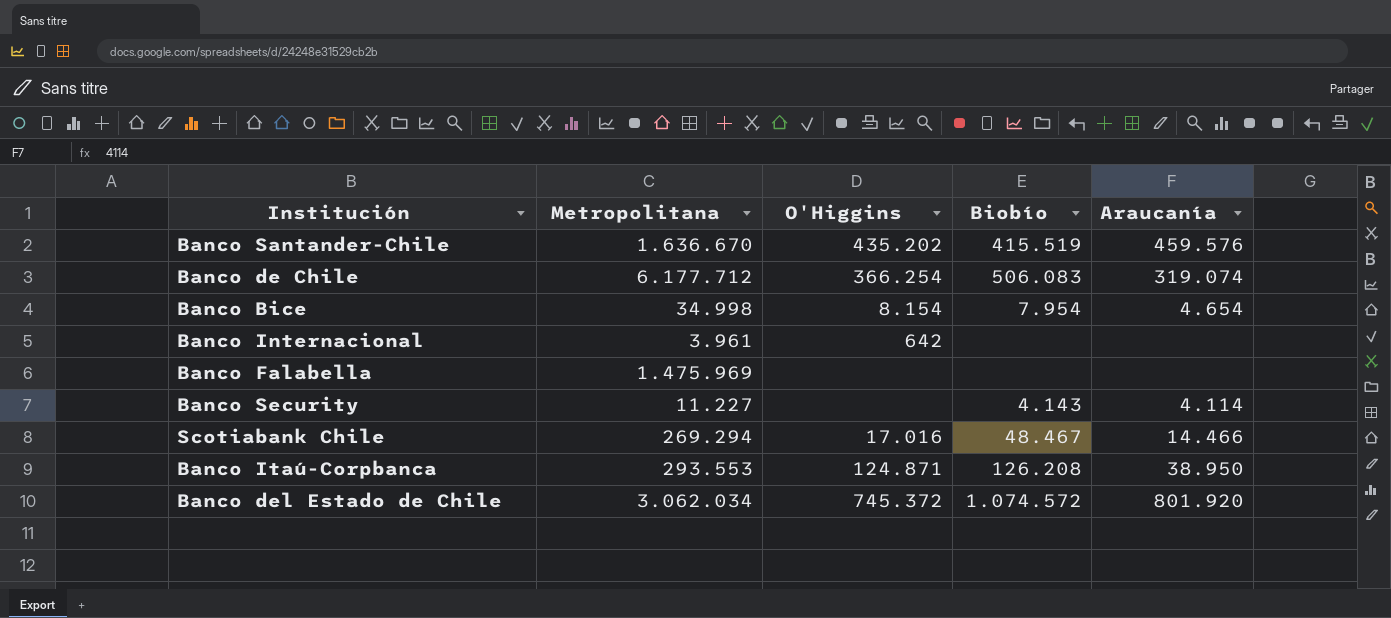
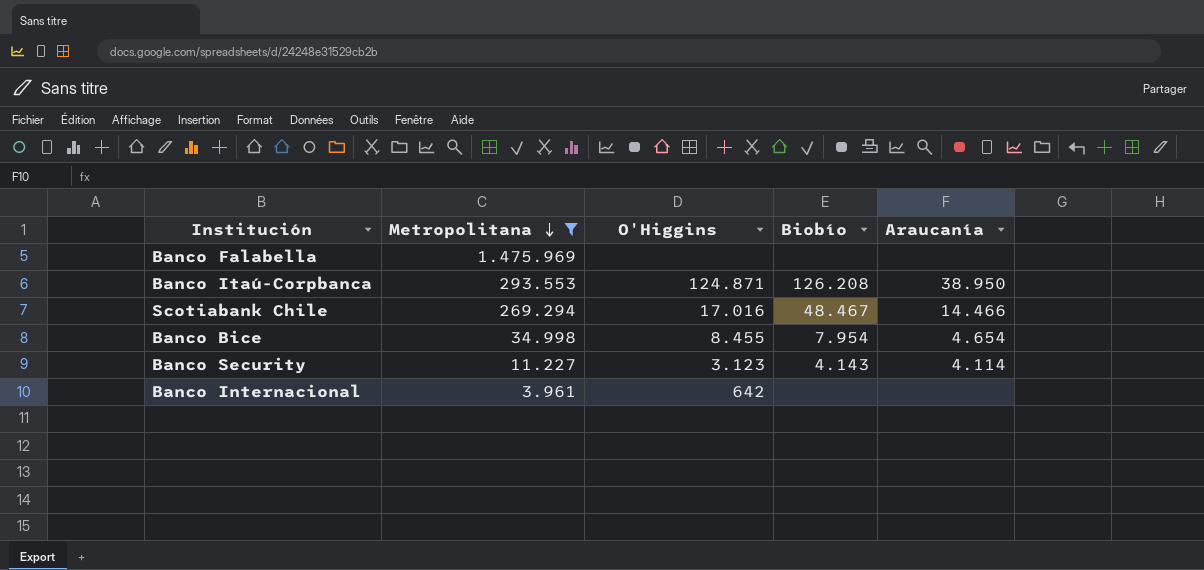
filter: none -> Metropolitana <= 1.475.969
row order: none -> Metropolitana descending
Banco Bice | O'Higgins: 8.154 -> 8.455
Banco Security | O'Higgins: none -> 3.123

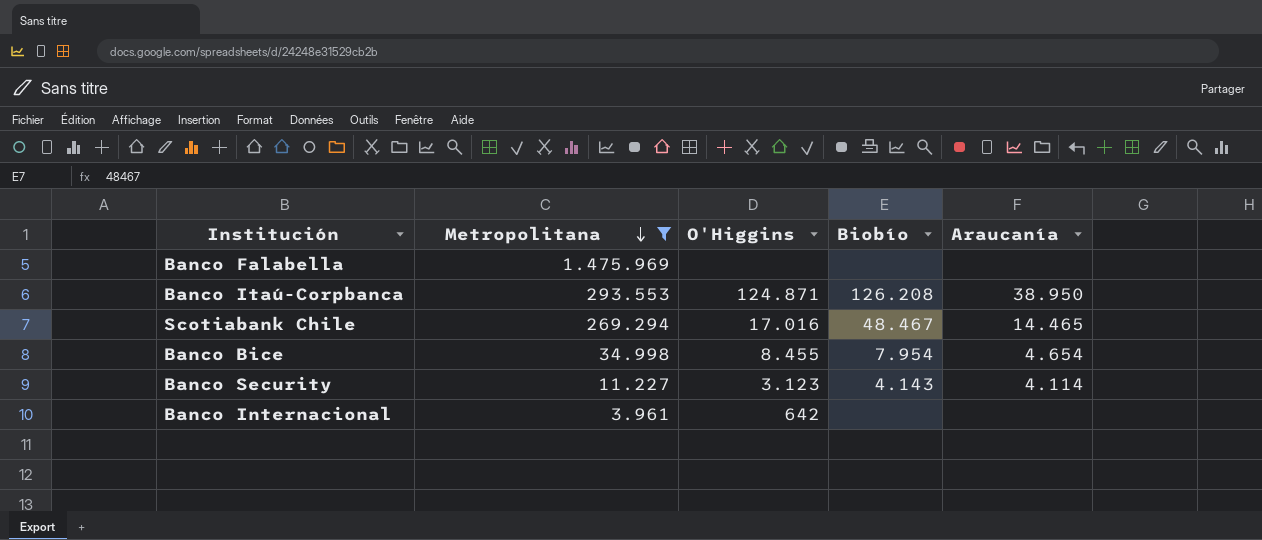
Scotiabank Chile | Araucanía: 14.466 -> 14.465

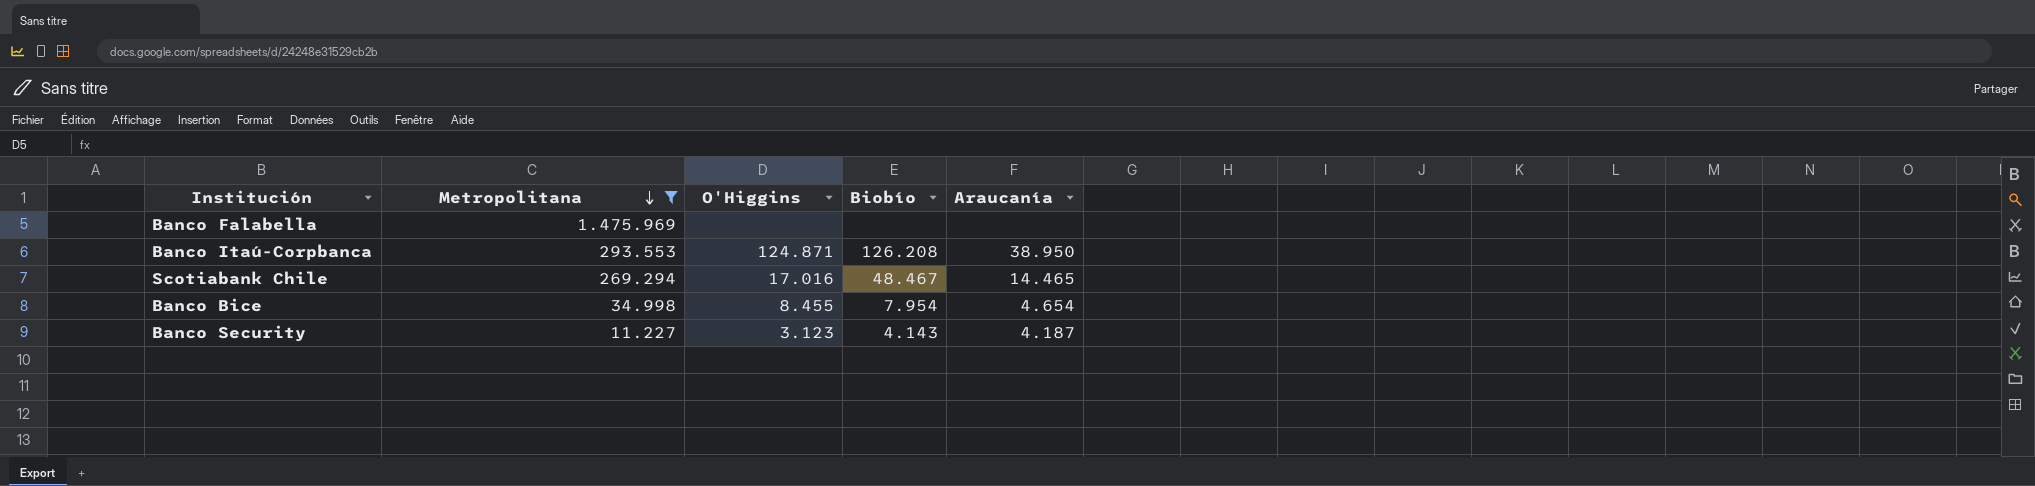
row Banco Internacional: 3.961 | 642 | none | none -> none
Banco Security | Araucanía: 4.114 -> 4.187

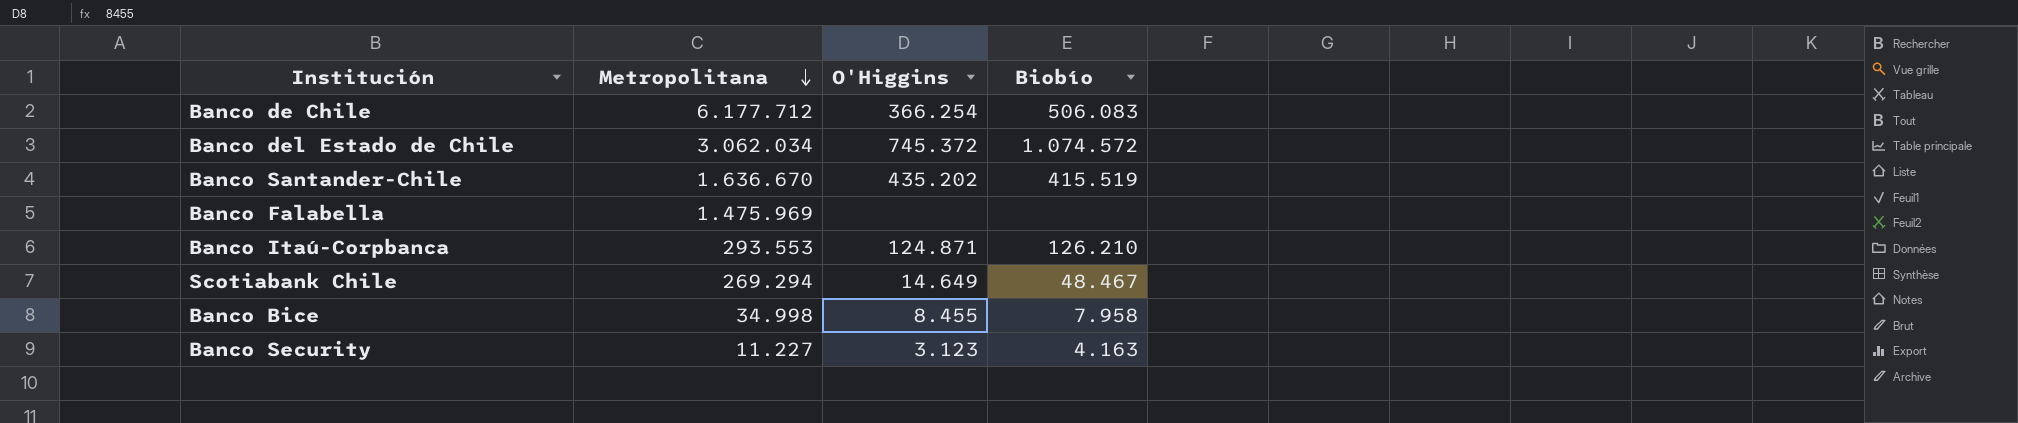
filter: Metropolitana <= 1.475.969 -> none
column Araucanía | position: 5 -> none
Banco Itaú-Corpbanca | Biobío: 126.208 -> 126.210
Scotiabank Chile | O'Higgins: 17.016 -> 14.649
Banco Bice | Biobío: 7.954 -> 7.958
Banco Security | Biobío: 4.143 -> 4.163

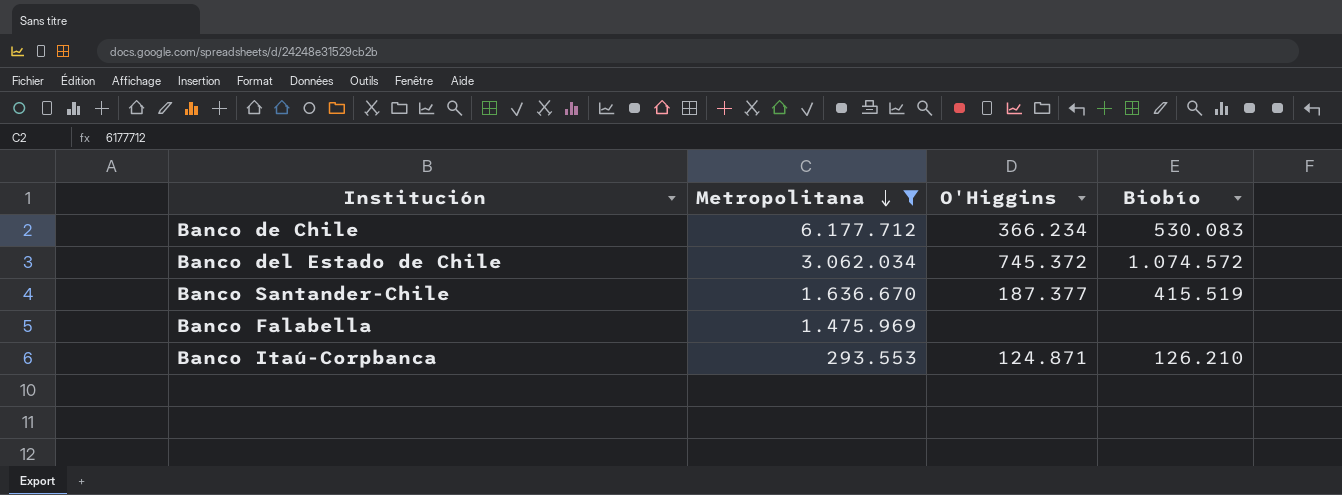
filter: none -> Metropolitana >= 293.553
Banco de Chile | O'Higgins: 366.254 -> 366.234
Banco de Chile | Biobío: 506.083 -> 530.083
Banco Santander-Chile | O'Higgins: 435.202 -> 187.377

